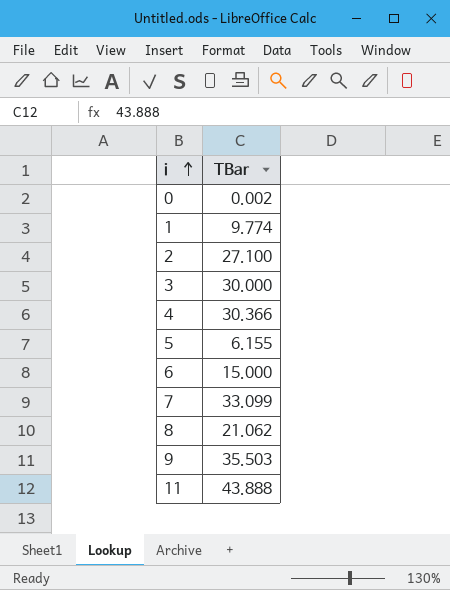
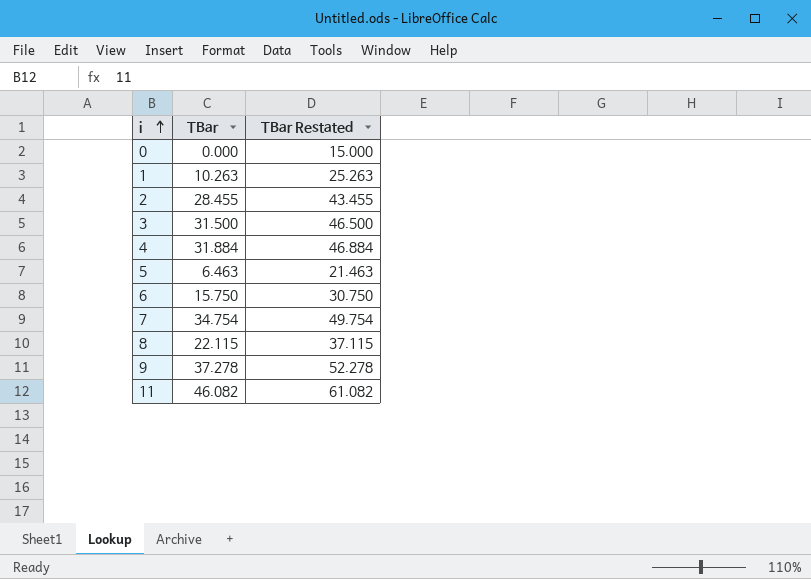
column TBar Restated | formula: none -> [TBar] + 15
0 | TBar: 0.002 -> 0.000
1 | TBar: 9.774 -> 10.263
2 | TBar: 27.100 -> 28.455
3 | TBar: 30.000 -> 31.500
4 | TBar: 30.366 -> 31.884
5 | TBar: 6.155 -> 6.463
6 | TBar: 15.000 -> 15.750
7 | TBar: 33.099 -> 34.754
8 | TBar: 21.062 -> 22.115
9 | TBar: 35.503 -> 37.278
11 | TBar: 43.888 -> 46.082

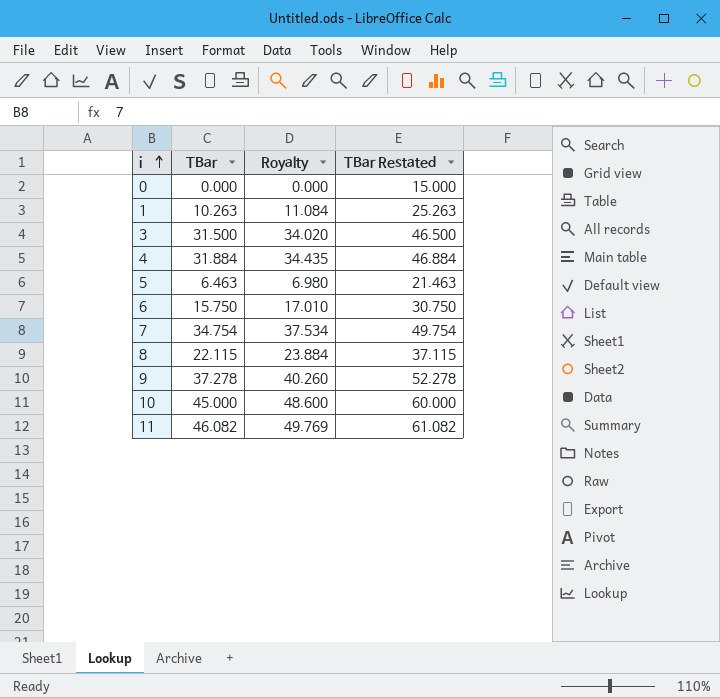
column Royalty | formula: none -> [TBar] * 1.08
row 2: 28.455 | 43.455 -> none
row 10: none -> 45.000 | 48.600 | 60.000

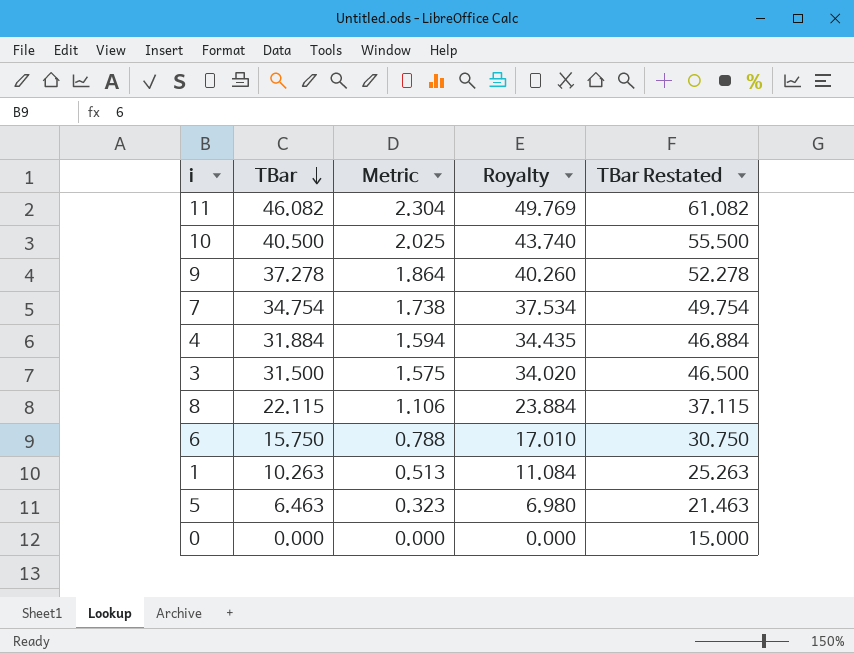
row order: i ascending -> TBar descending
column Metric | formula: none -> [TBar] * 0.05
10 | TBar: 45.000 -> 40.500
10 | Royalty: 48.600 -> 43.740
10 | TBar Restated: 60.000 -> 55.500

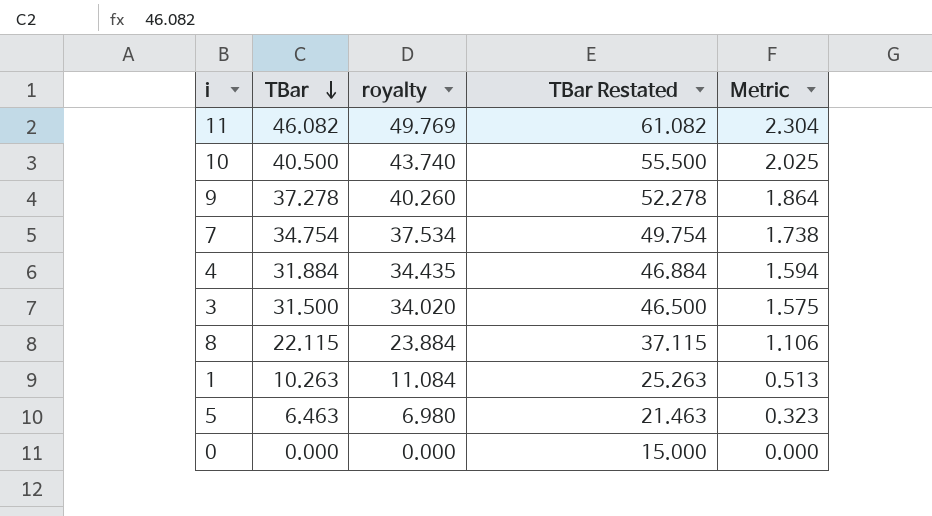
column name: Royalty -> royalty
column Metric | position: 3 -> 5
row 6: 15.750 | 0.788 | 17.010 | 30.750 -> none

